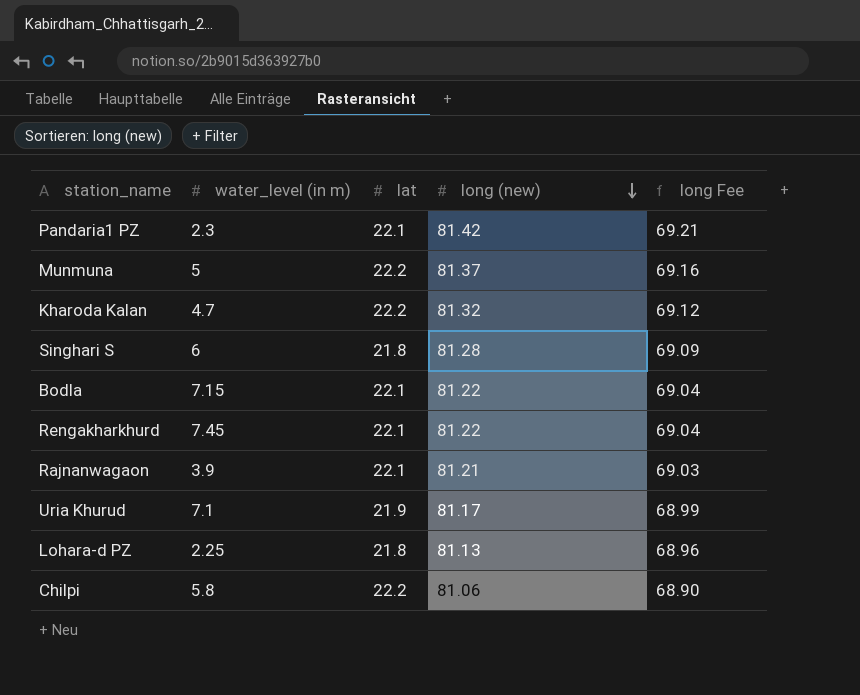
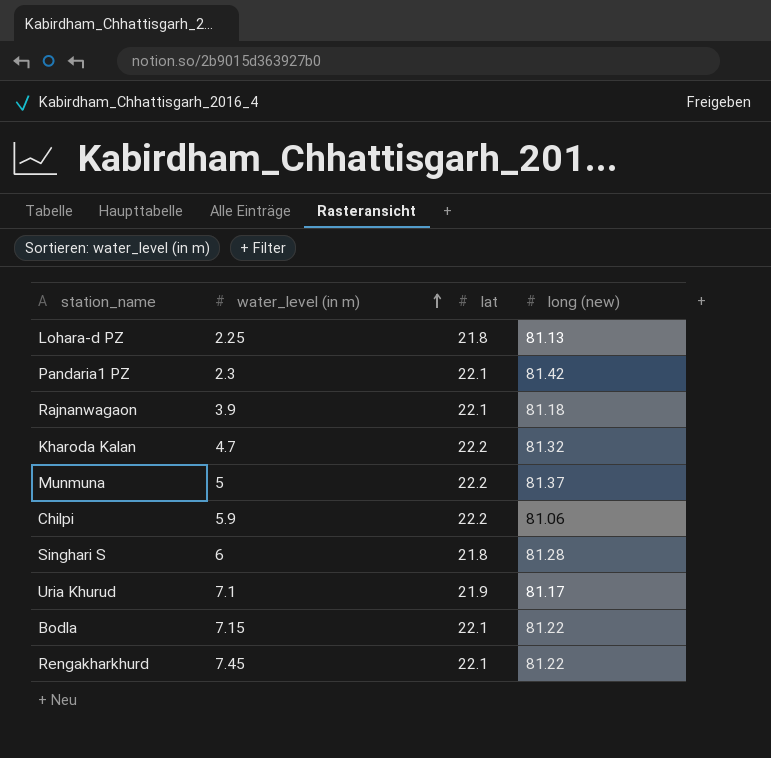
row order: long (new) descending -> water_level (in m) ascending
column long Fee | formula: [long (new)] * 0.85 -> none
Rajnanwagaon | long (new): 81.21 -> 81.18
Chilpi | water_level (in m): 5.8 -> 5.9

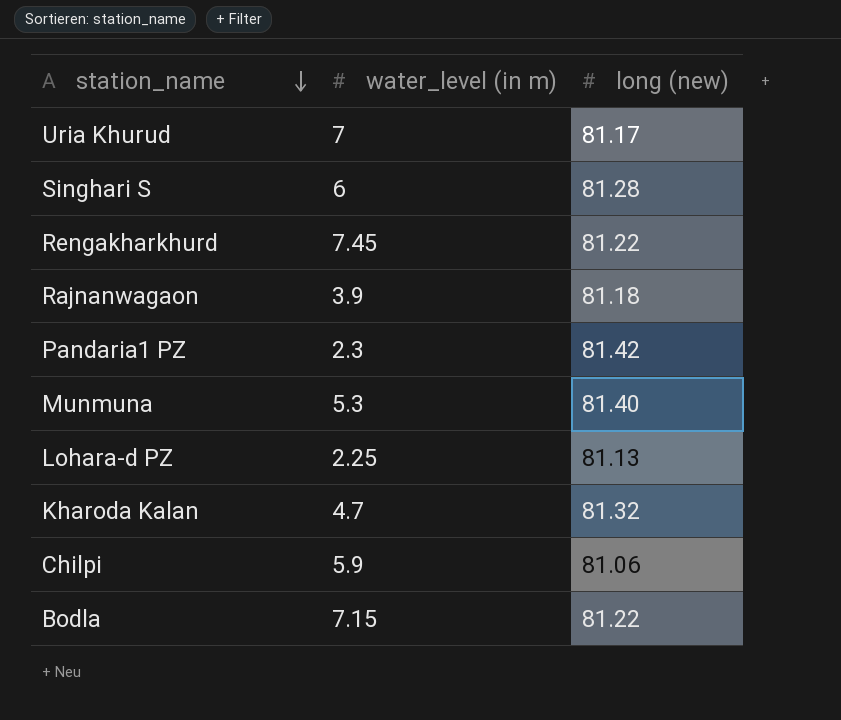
row order: water_level (in m) ascending -> station_name descending
column lat | position: 3 -> none
Uria Khurud | water_level (in m): 7.1 -> 7
Munmuna | water_level (in m): 5 -> 5.3
Munmuna | long (new): 81.37 -> 81.40

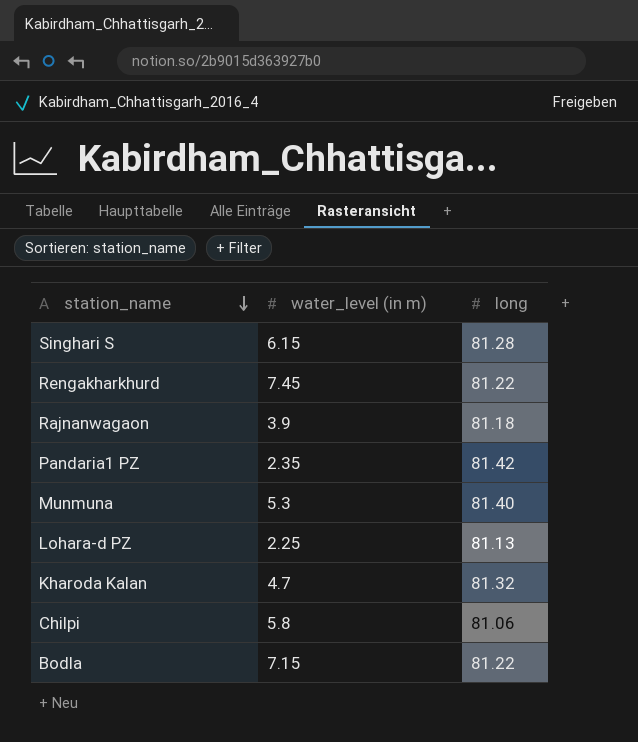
column name: long (new) -> long
row Uria Khurud: 7 | 81.17 -> none
Singhari S | water_level (in m): 6 -> 6.15
Pandaria1 PZ | water_level (in m): 2.3 -> 2.35
Chilpi | water_level (in m): 5.9 -> 5.8

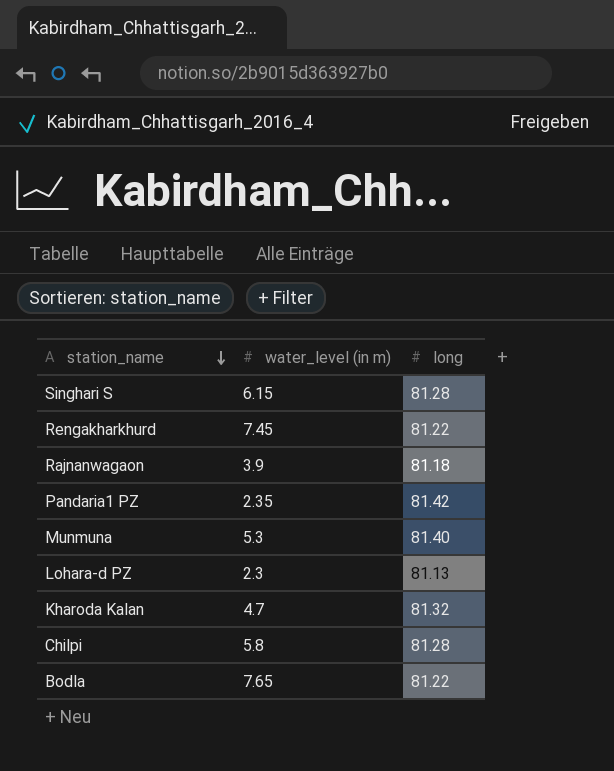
Lohara-d PZ | water_level (in m): 2.25 -> 2.3
Chilpi | long: 81.06 -> 81.28
Bodla | water_level (in m): 7.15 -> 7.65

